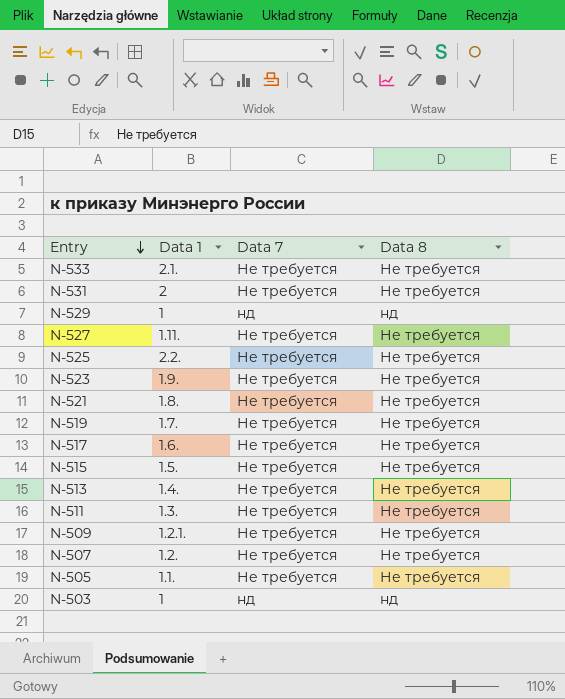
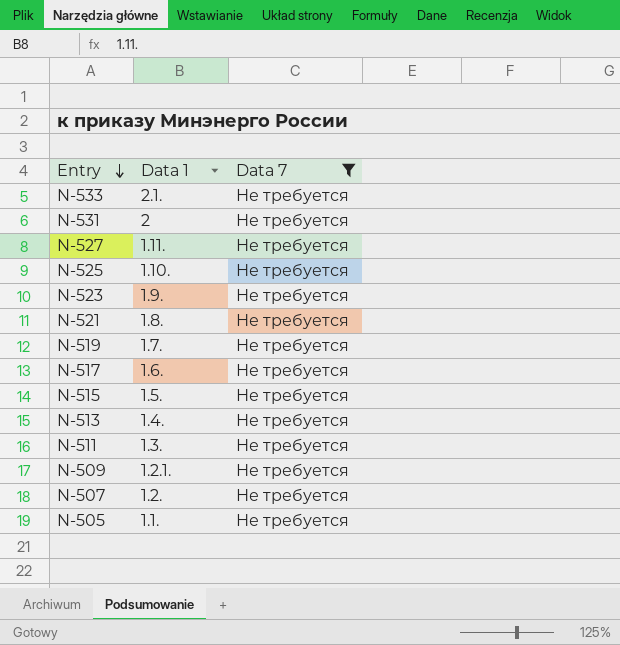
filter: none -> Data 7 = Не требуется
column Data 8 | position: 4 -> none
N-525 | Data 1: 2.2. -> 1.10.

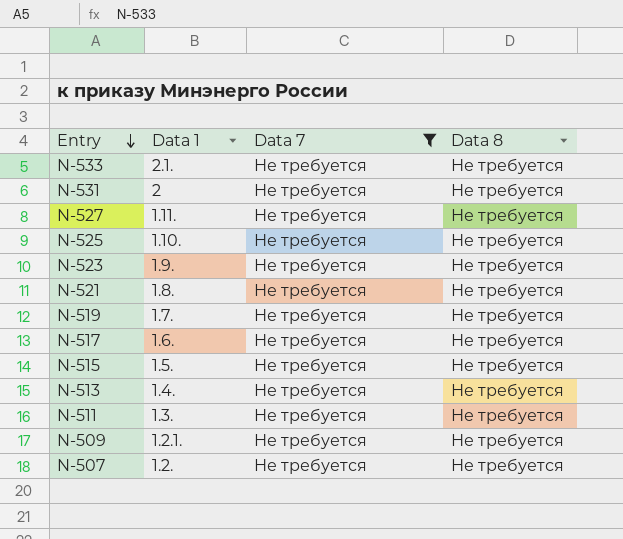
column Data 8 | position: none -> 4
row N-505: 1.1. | Не требуется -> none

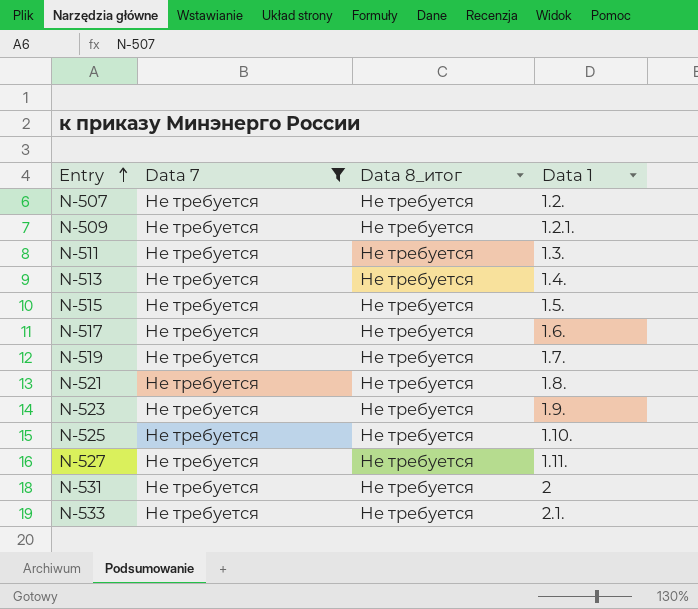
row order: Entry descending -> Entry ascending
column name: Data 8 -> Data 8_итог
column Data 1 | position: 2 -> 4

